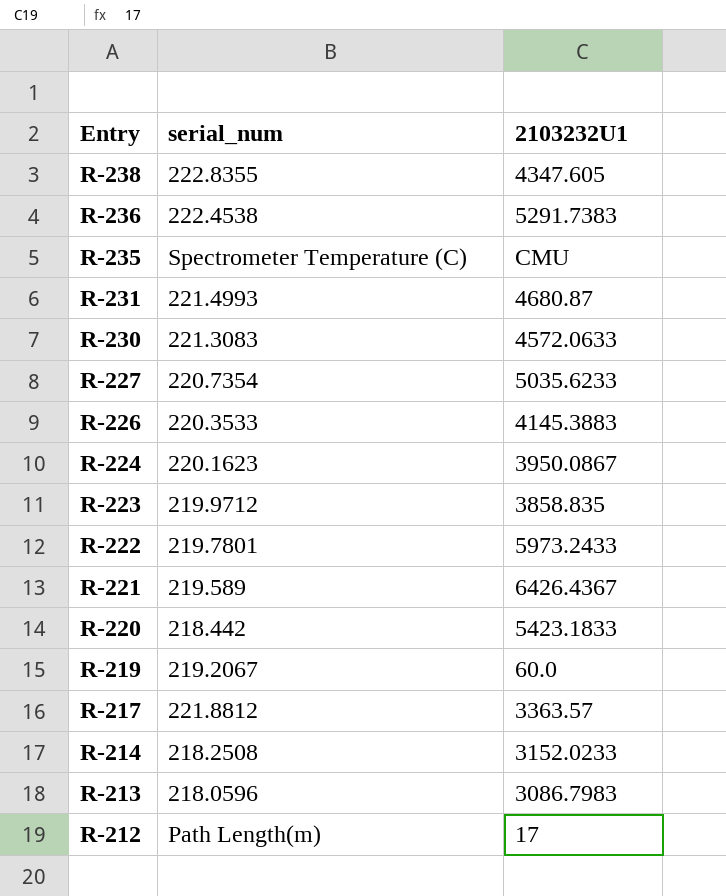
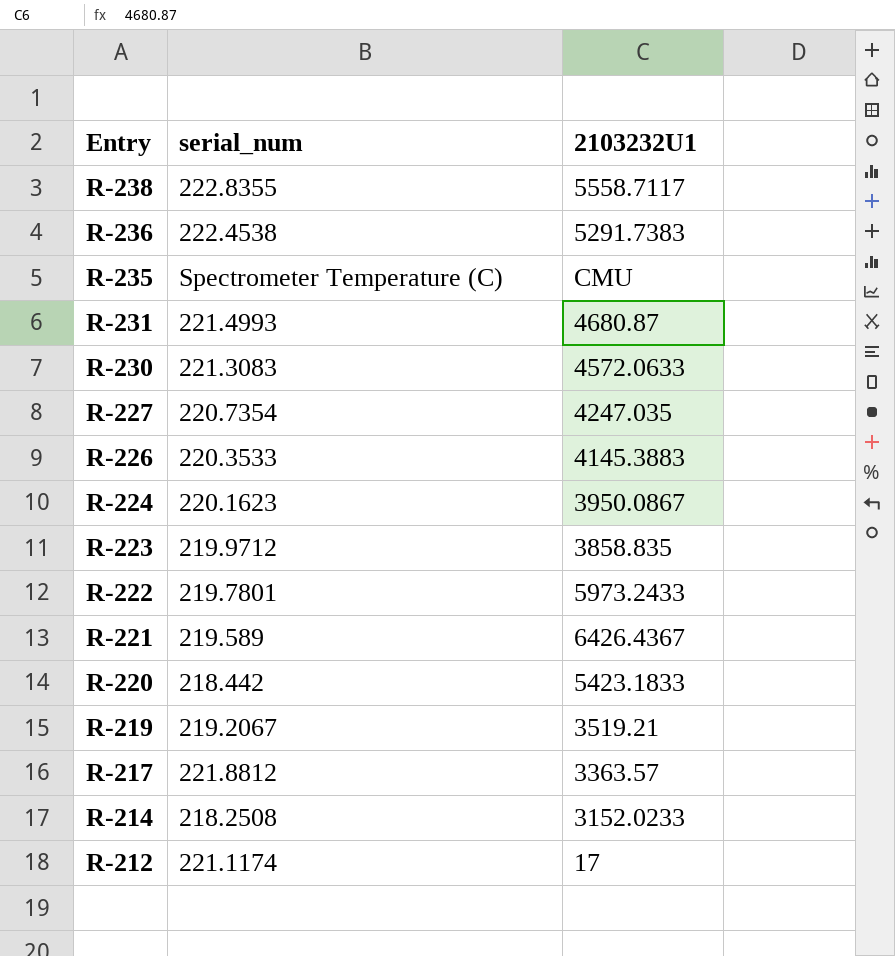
row R-213: 218.0596 | 3086.7983 -> none
R-238 | 2103232U1: 4347.605 -> 5558.7117
R-227 | 2103232U1: 5035.6233 -> 4247.035
R-219 | 2103232U1: 60.0 -> 3519.21
R-212 | serial_num: Path Length(m) -> 221.1174

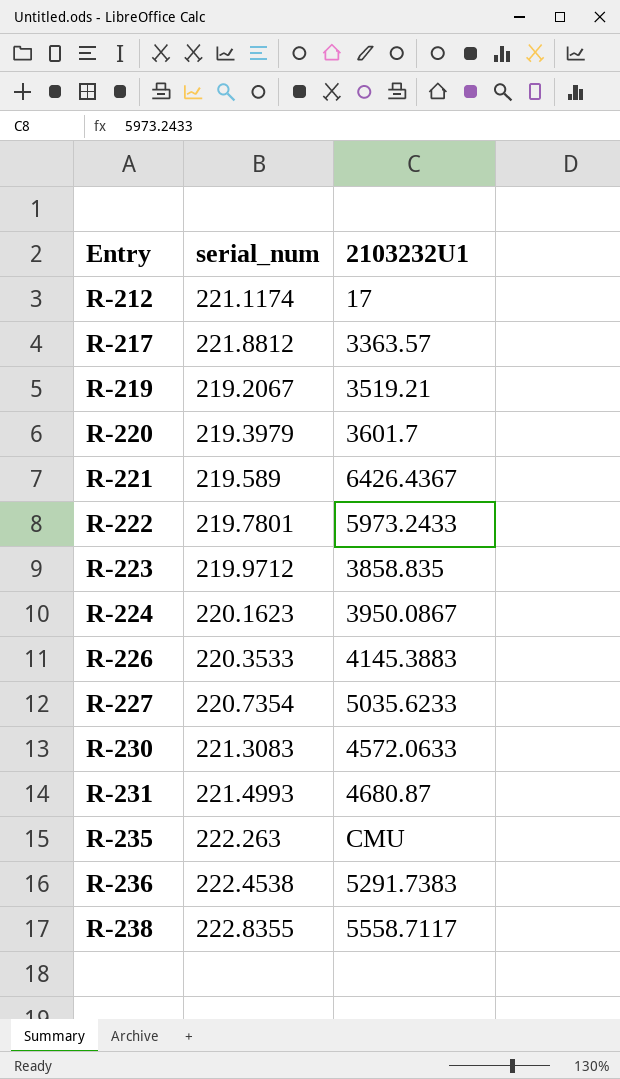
row order: Entry descending -> Entry ascending
row R-214: 218.2508 | 3152.0233 -> none
R-220 | serial_num: 218.442 -> 219.3979
R-220 | 2103232U1: 5423.1833 -> 3601.7
R-227 | 2103232U1: 4247.035 -> 5035.6233
R-235 | serial_num: Spectrometer Temperature (C) -> 222.263

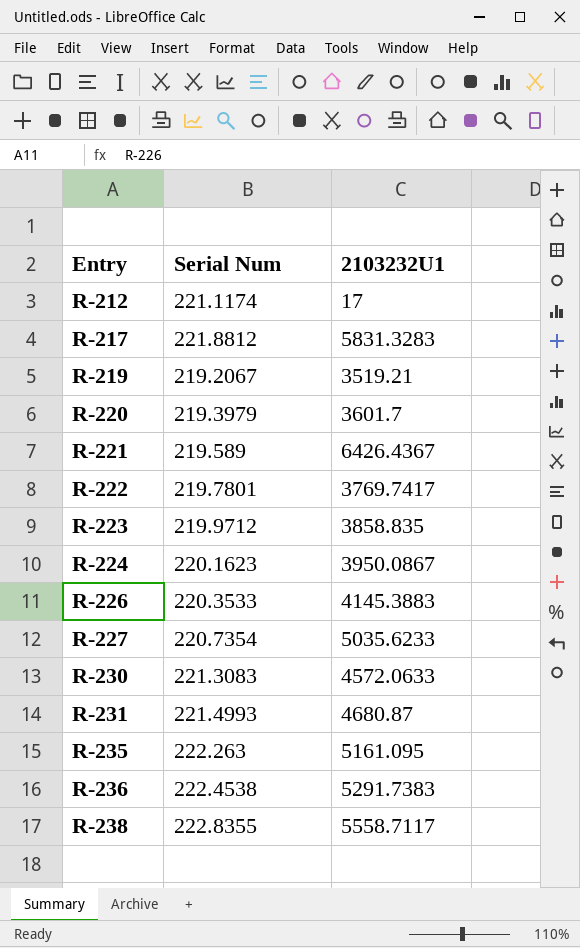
column name: serial_num -> Serial Num
R-217 | 2103232U1: 3363.57 -> 5831.3283
R-222 | 2103232U1: 5973.2433 -> 3769.7417
R-235 | 2103232U1: CMU -> 5161.095

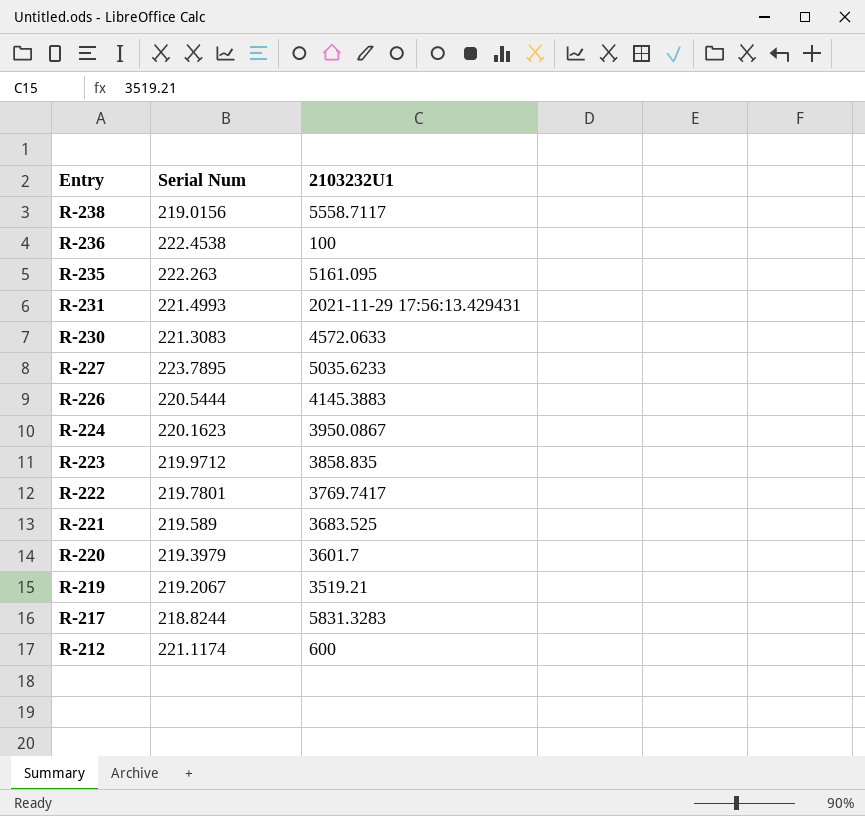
row order: Entry ascending -> Entry descending
R-238 | Serial Num: 222.8355 -> 219.0156
R-236 | 2103232U1: 5291.7383 -> 100
R-231 | 2103232U1: 4680.87 -> 2021-11-29 17:56:13.429431
R-227 | Serial Num: 220.7354 -> 223.7895
R-226 | Serial Num: 220.3533 -> 220.5444
R-221 | 2103232U1: 6426.4367 -> 3683.525
R-217 | Serial Num: 221.8812 -> 218.8244
R-212 | 2103232U1: 17 -> 600

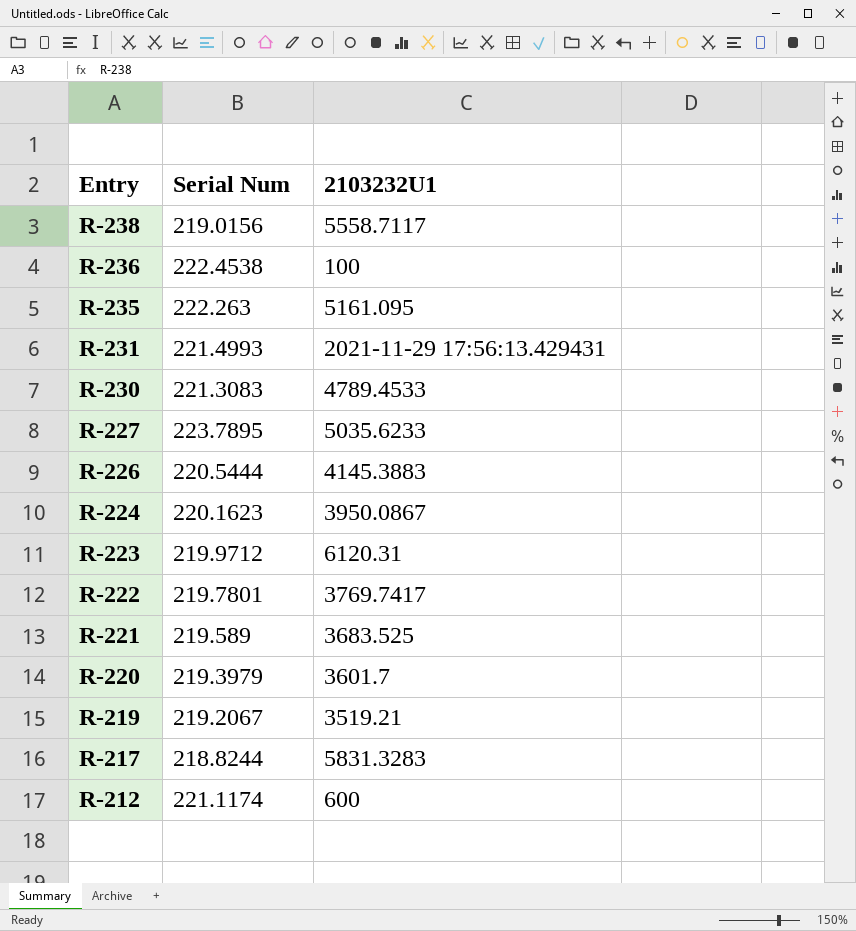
R-230 | 2103232U1: 4572.0633 -> 4789.4533
R-223 | 2103232U1: 3858.835 -> 6120.31

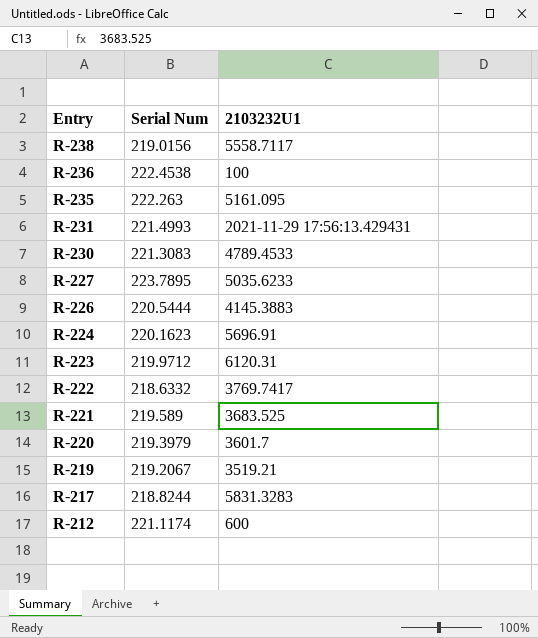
R-224 | 2103232U1: 3950.0867 -> 5696.91
R-222 | Serial Num: 219.7801 -> 218.6332

